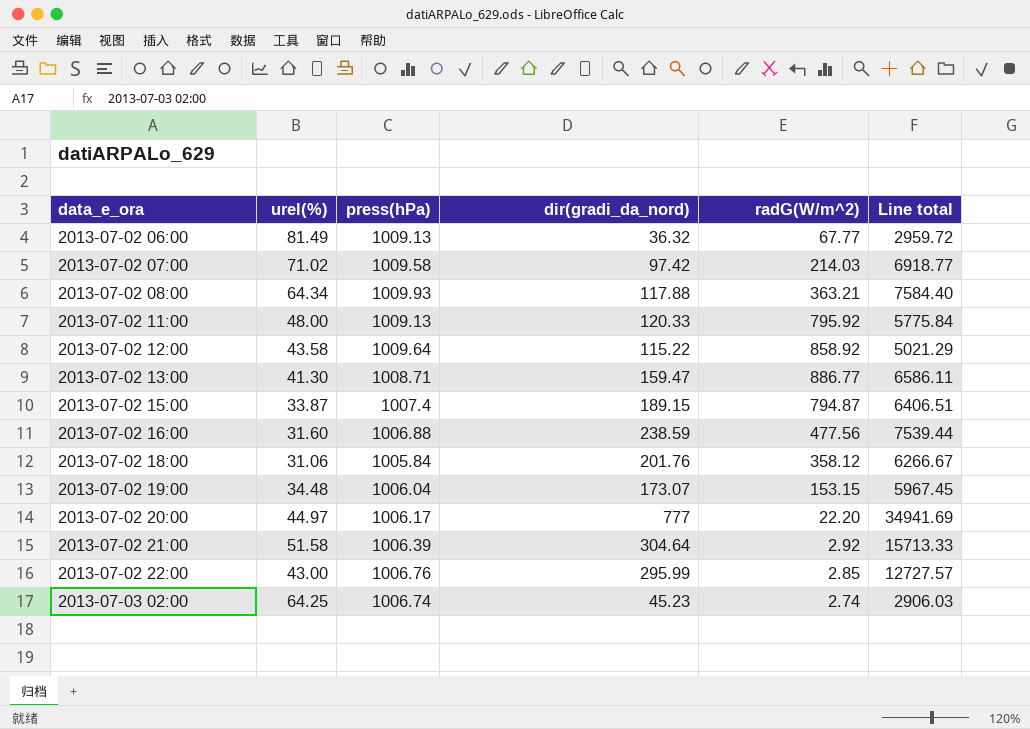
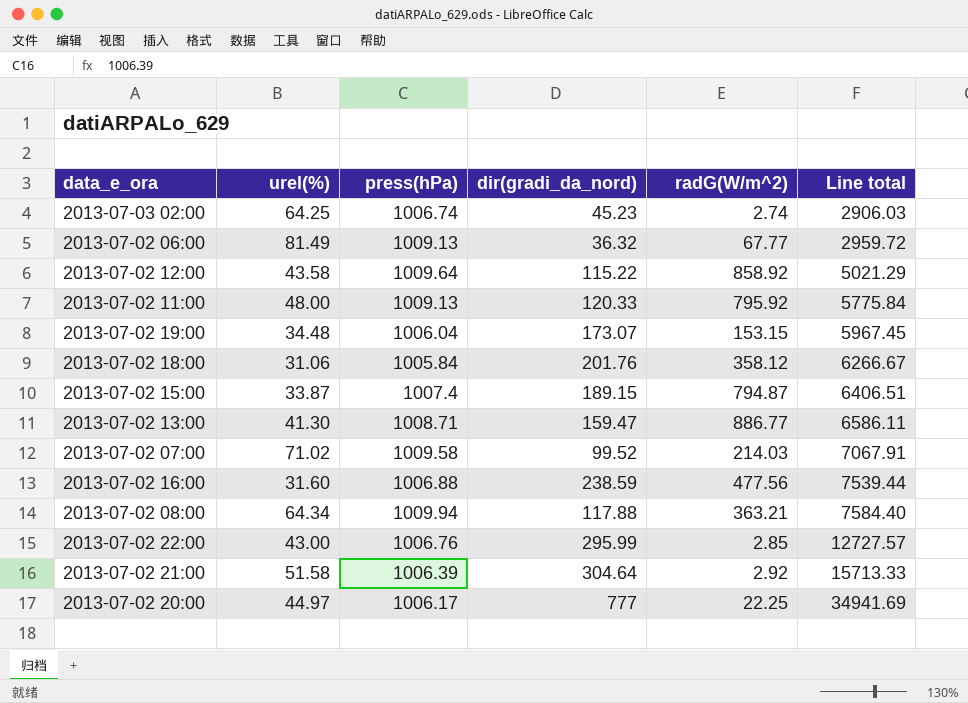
row order: data_e_ora ascending -> Line total ascending
2013-07-02 07:00 | dir(gradi_da_nord): 97.42 -> 99.52
2013-07-02 07:00 | Line total: 6918.77 -> 7067.91
2013-07-02 08:00 | press(hPa): 1009.93 -> 1009.94
2013-07-02 20:00 | radG(W/m^2): 22.20 -> 22.25

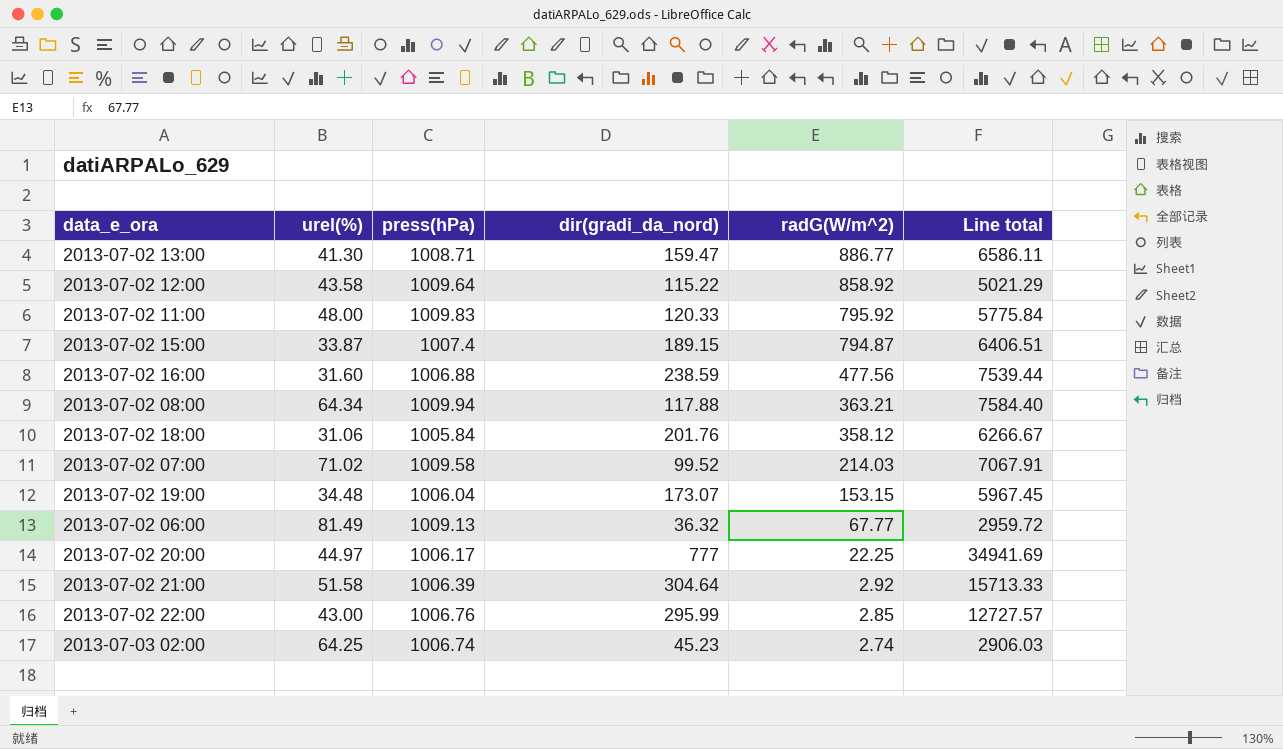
row order: Line total ascending -> radG(W/m^2) descending
2013-07-02 11:00 | press(hPa): 1009.13 -> 1009.83

